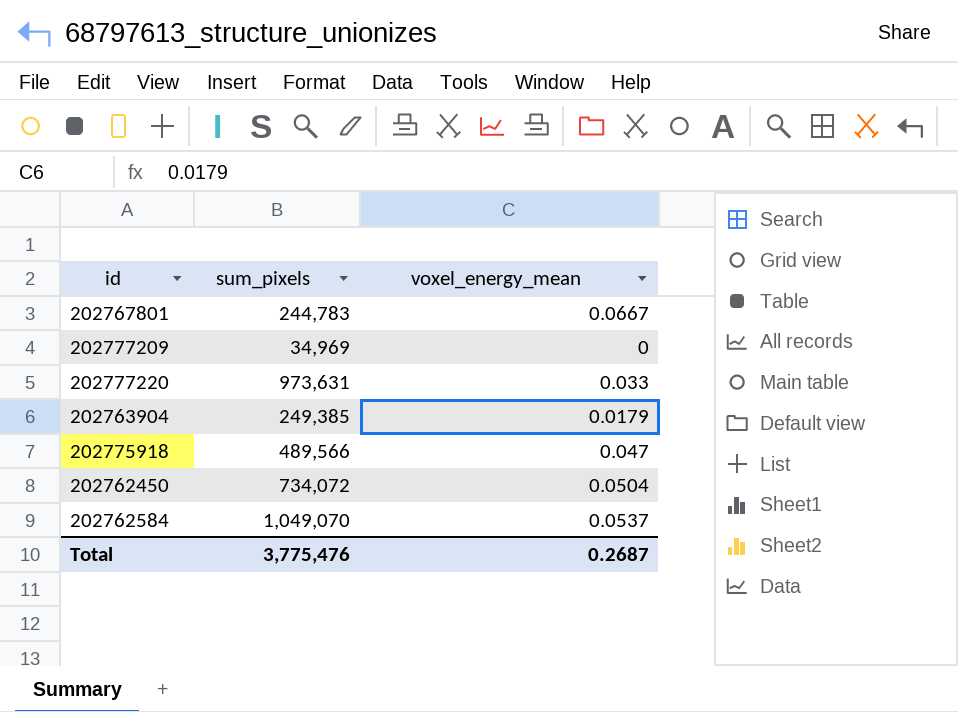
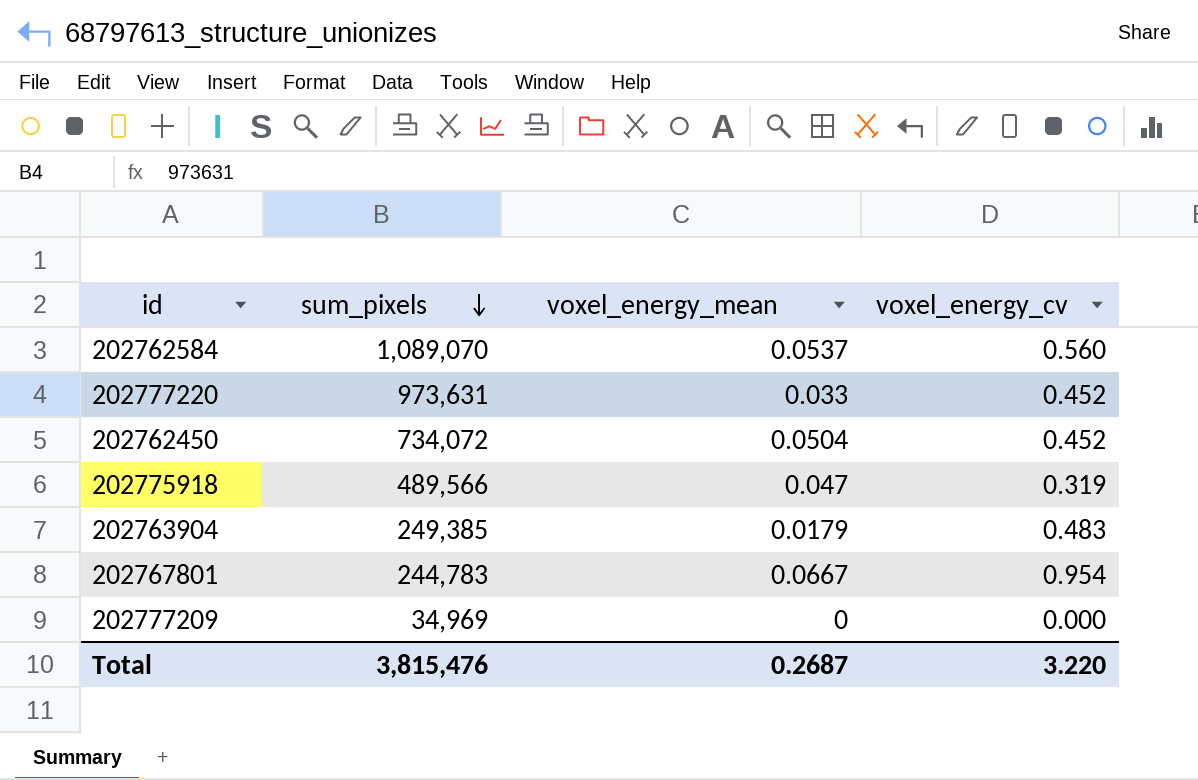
row order: none -> sum_pixels descending
column voxel_energy_cv | position: none -> 4
202762584 | sum_pixels: 1,049,070 -> 1,089,070
Total | sum_pixels: 3,775,476 -> 3,815,476

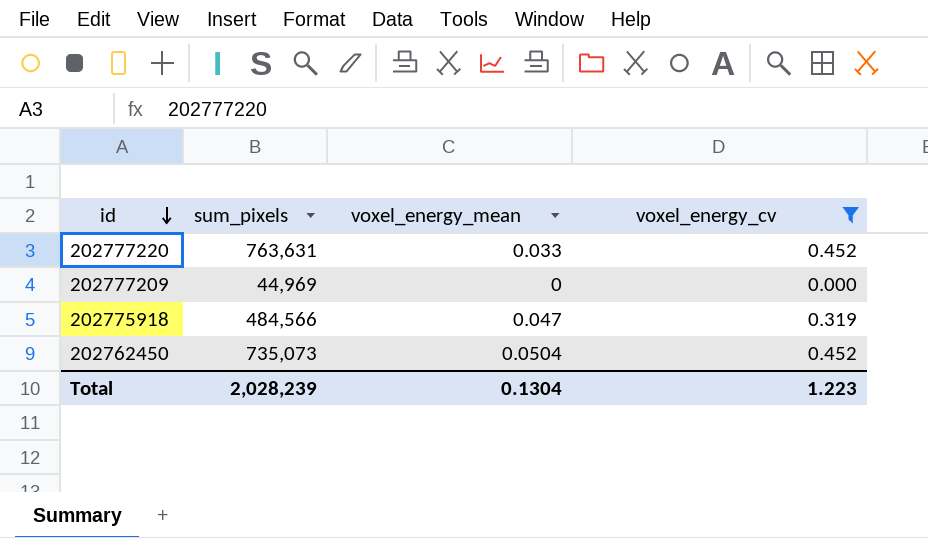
filter: none -> voxel_energy_cv <= 0.452
row order: sum_pixels descending -> id descending
202777220 | sum_pixels: 973,631 -> 763,631
202777209 | sum_pixels: 34,969 -> 44,969
202775918 | sum_pixels: 489,566 -> 484,566
202762450 | sum_pixels: 734,072 -> 735,073
Total | sum_pixels: 3,815,476 -> 2,028,239
Total | voxel_energy_mean: 0.2687 -> 0.1304
Total | voxel_energy_cv: 3.220 -> 1.223

